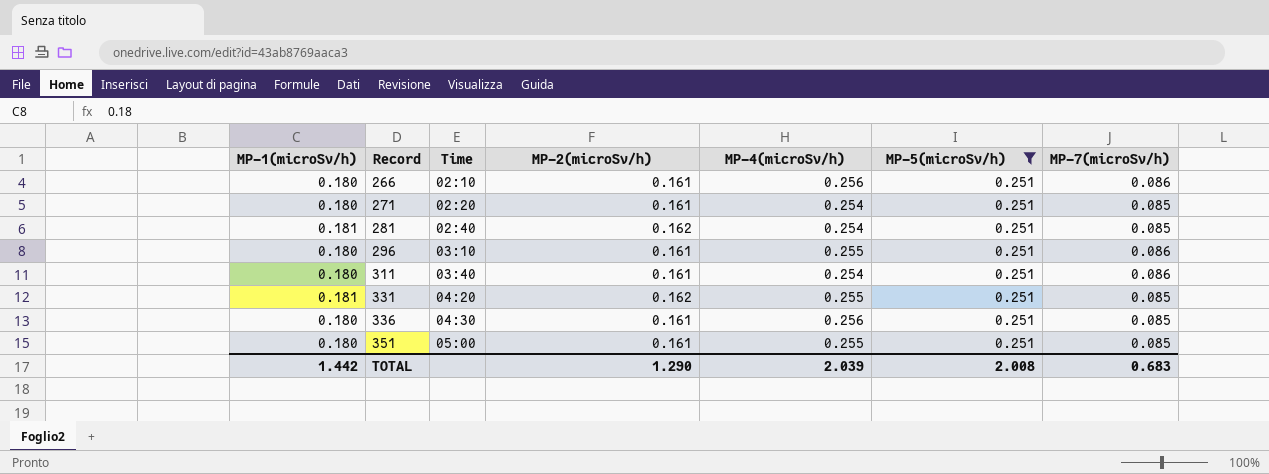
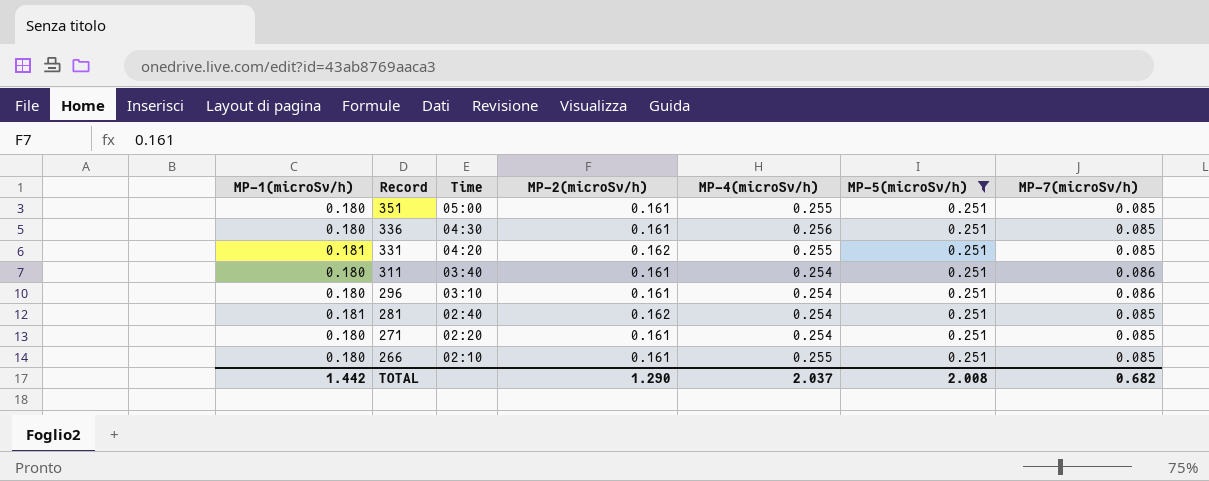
row order: Record ascending -> Record descending
296 | MP-4(microSv/h): 0.255 -> 0.254
266 | MP-4(microSv/h): 0.256 -> 0.255
266 | MP-7(microSv/h): 0.086 -> 0.085
TOTAL | MP-4(microSv/h): 2.039 -> 2.037
TOTAL | MP-7(microSv/h): 0.683 -> 0.682

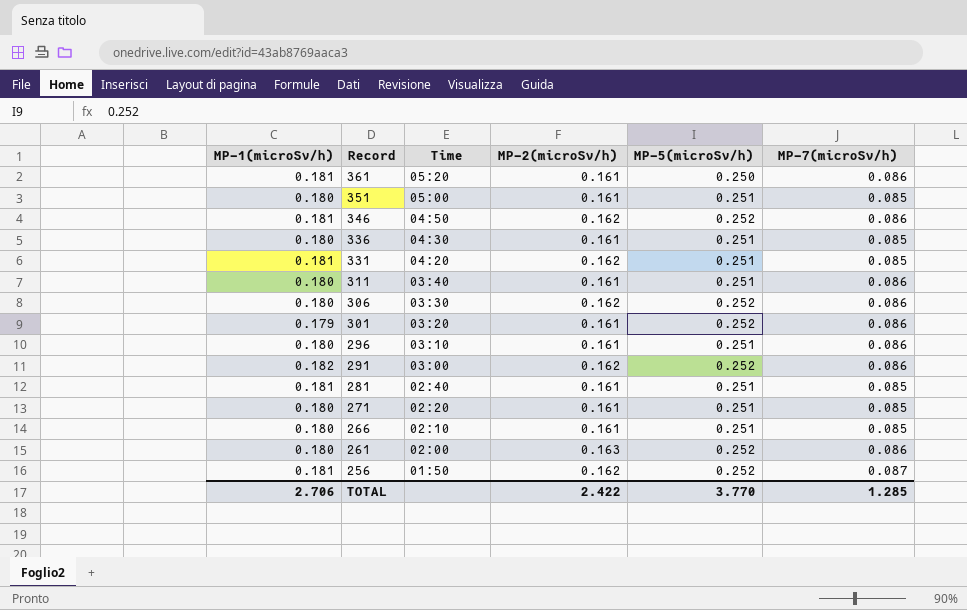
filter: MP-5(microSv/h) = 0.251 -> none
column MP-4(microSv/h) | position: 5 -> none
281 | MP-2(microSv/h): 0.162 -> 0.161
TOTAL | MP-1(microSv/h): 1.442 -> 2.706
TOTAL | MP-2(microSv/h): 1.290 -> 2.422
TOTAL | MP-5(microSv/h): 2.008 -> 3.770
TOTAL | MP-7(microSv/h): 0.682 -> 1.285

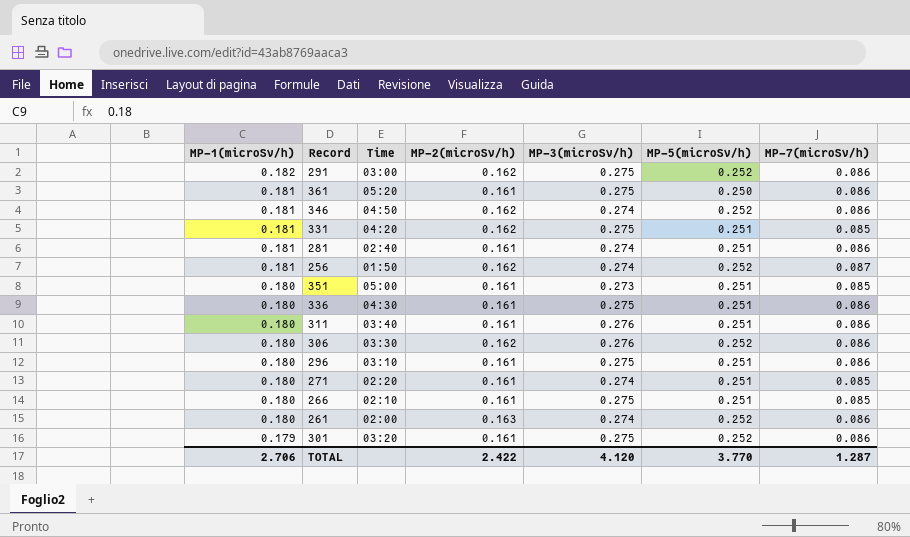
row order: Record descending -> MP-1(microSv/h) descending
column MP-3(microSv/h) | position: none -> 5
281 | MP-7(microSv/h): 0.085 -> 0.086
336 | MP-7(microSv/h): 0.085 -> 0.086
TOTAL | MP-7(microSv/h): 1.285 -> 1.287

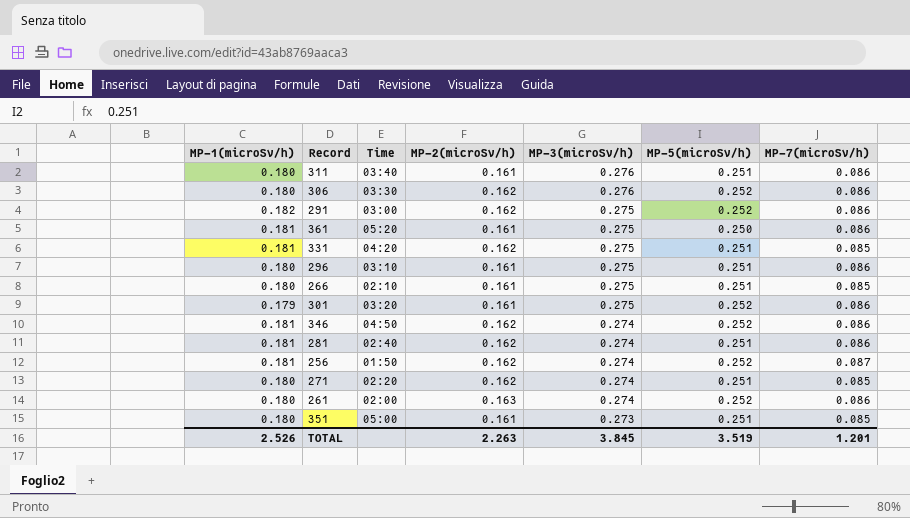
row order: MP-1(microSv/h) descending -> MP-3(microSv/h) descending
row 336: 0.180 | 04:30 | 0.161 | 0.275 | 0.251 | 0.086 -> none
281 | MP-2(microSv/h): 0.161 -> 0.162
271 | MP-2(microSv/h): 0.161 -> 0.162
TOTAL | MP-1(microSv/h): 2.706 -> 2.526
TOTAL | MP-2(microSv/h): 2.422 -> 2.263
TOTAL | MP-3(microSv/h): 4.120 -> 3.845
TOTAL | MP-5(microSv/h): 3.770 -> 3.519
TOTAL | MP-7(microSv/h): 1.287 -> 1.201

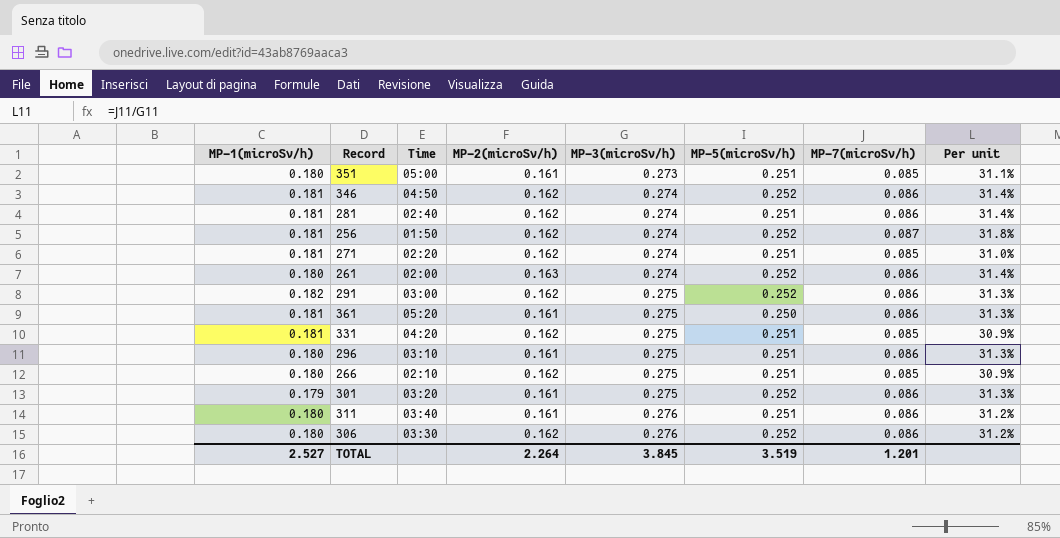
row order: MP-3(microSv/h) descending -> MP-3(microSv/h) ascending
column Per unit | formula: none -> [MP-7(microSv/h)] / [MP-3(microSv/h)]
271 | MP-1(microSv/h): 0.180 -> 0.181
266 | MP-2(microSv/h): 0.161 -> 0.162
TOTAL | MP-1(microSv/h): 2.526 -> 2.527
TOTAL | MP-2(microSv/h): 2.263 -> 2.264

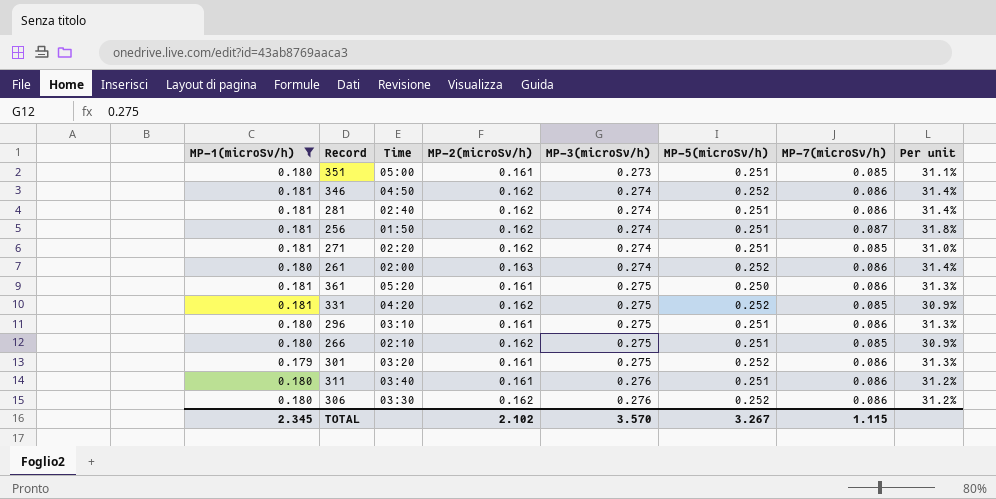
filter: none -> MP-1(microSv/h) != 0.182
256 | MP-5(microSv/h): 0.252 -> 0.251
331 | MP-5(microSv/h): 0.251 -> 0.252
TOTAL | MP-1(microSv/h): 2.527 -> 2.345
TOTAL | MP-2(microSv/h): 2.264 -> 2.102
TOTAL | MP-3(microSv/h): 3.845 -> 3.570
TOTAL | MP-5(microSv/h): 3.519 -> 3.267
TOTAL | MP-7(microSv/h): 1.201 -> 1.115

